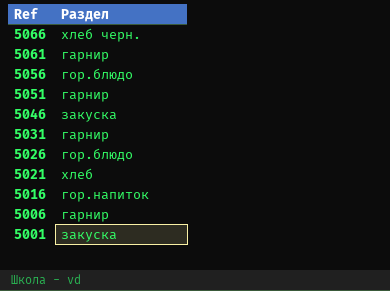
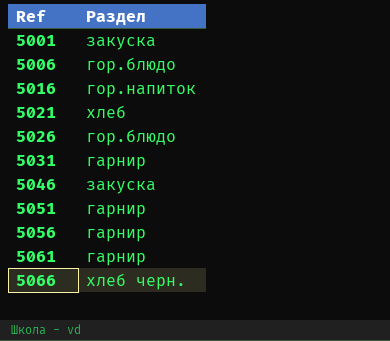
row order: Ref descending -> Ref ascending
5006 | Раздел: гарнир -> гор.блюдо
5056 | Раздел: гор.блюдо -> гарнир

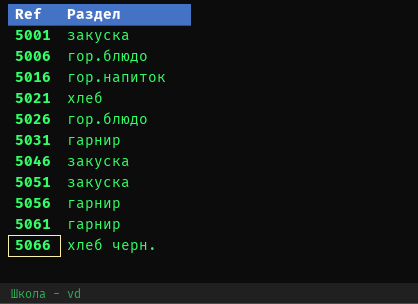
5051 | Раздел: гарнир -> закуска

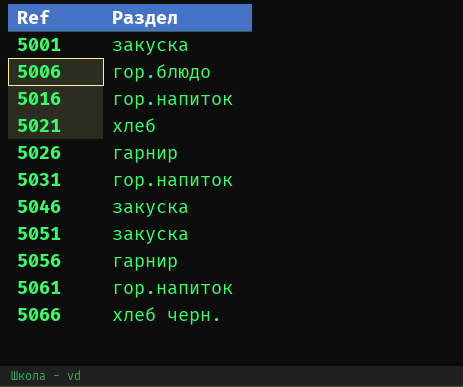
5026 | Раздел: гор.блюдо -> гарнир
5031 | Раздел: гарнир -> гор.напиток
5061 | Раздел: гарнир -> гор.напиток

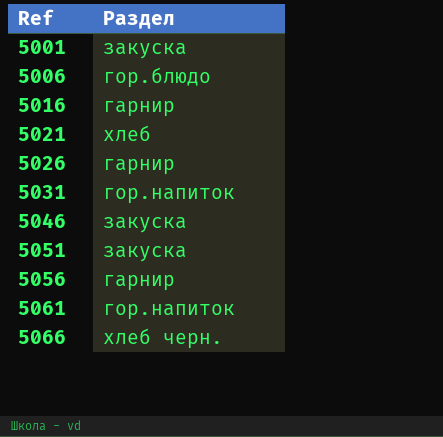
5016 | Раздел: гор.напиток -> гарнир

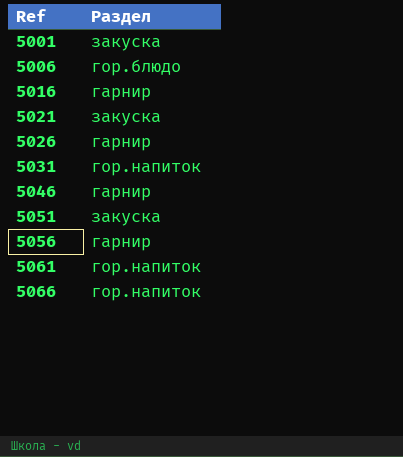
5021 | Раздел: хлеб -> закуска
5046 | Раздел: закуска -> гарнир
5066 | Раздел: хлеб черн. -> гор.напиток

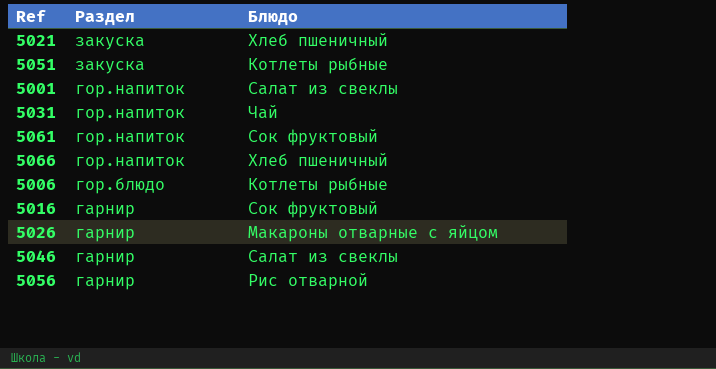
row order: Ref ascending -> Раздел descending
column Блюдо | position: none -> 3
5001 | Раздел: закуска -> гор.напиток

